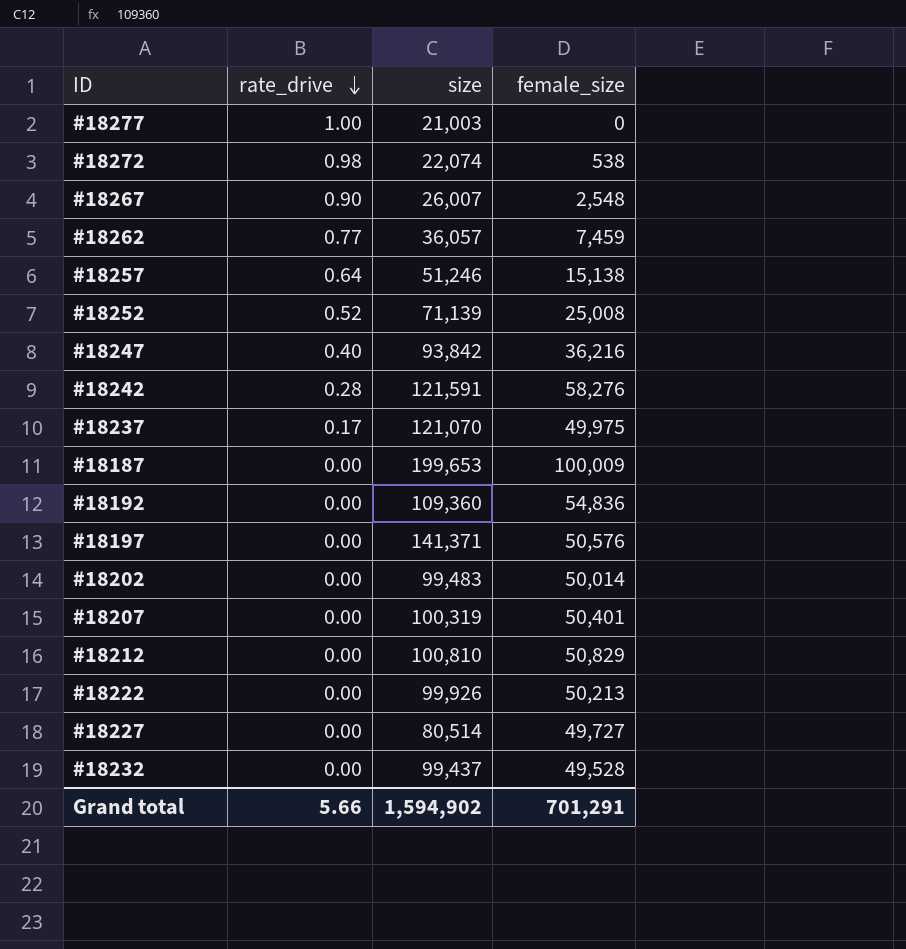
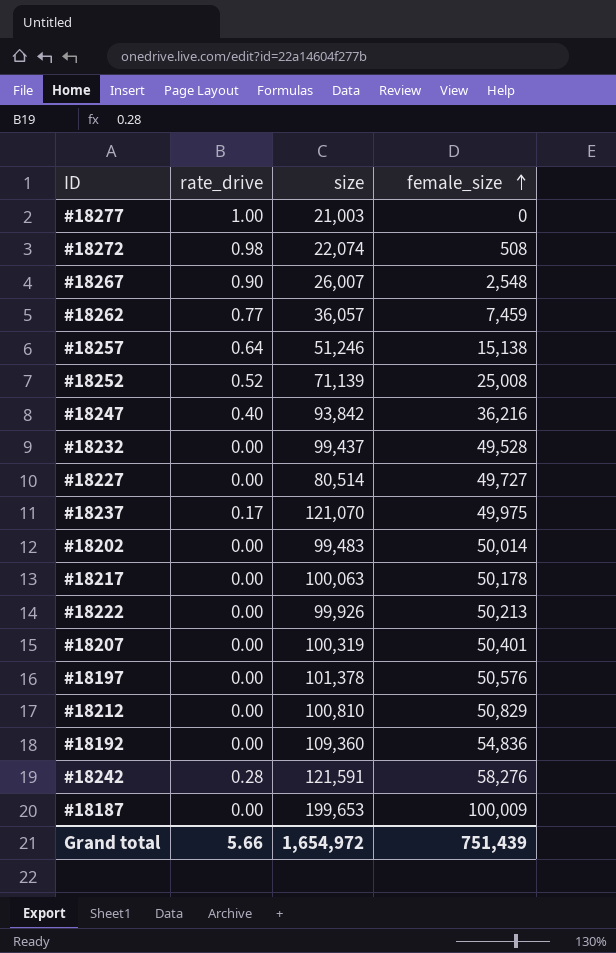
row order: rate_drive descending -> female_size ascending
#18272 | female_size: 538 -> 508
row #18217: none -> 0.00 | 100,063 | 50,178
#18197 | size: 141,371 -> 101,378
Grand total | size: 1,594,902 -> 1,654,972
Grand total | female_size: 701,291 -> 751,439

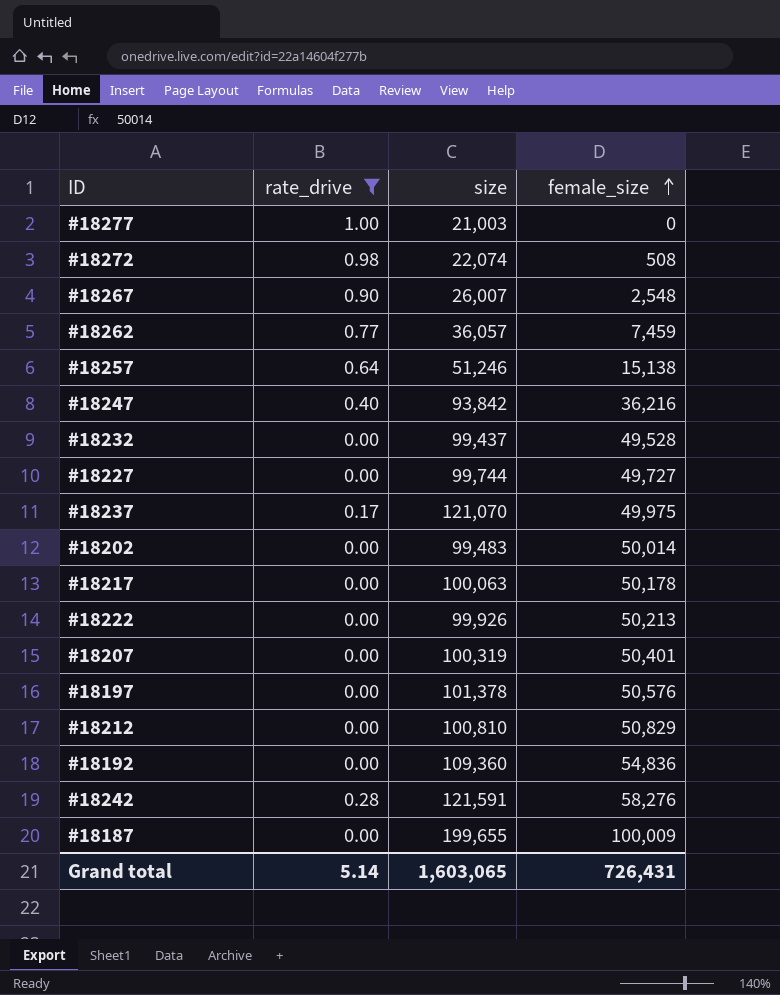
filter: none -> rate_drive != 0.52
#18227 | size: 80,514 -> 99,744
#18187 | size: 199,653 -> 199,655
Grand total | rate_drive: 5.66 -> 5.14
Grand total | size: 1,654,972 -> 1,603,065
Grand total | female_size: 751,439 -> 726,431

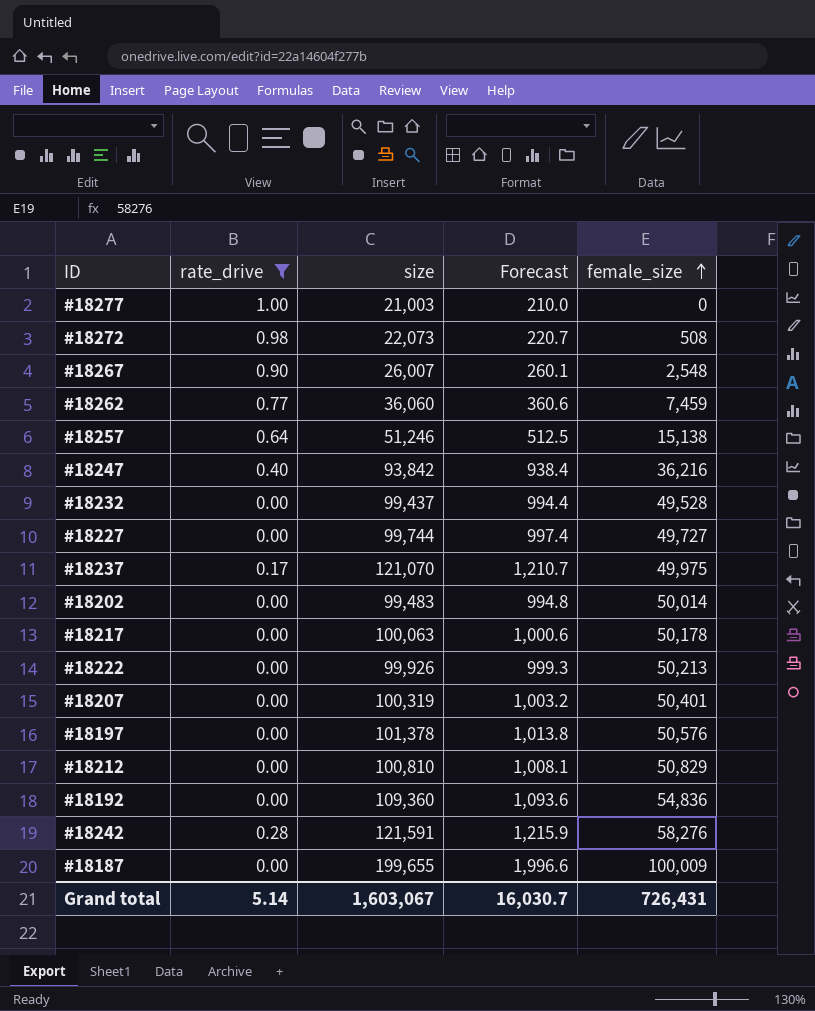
column Forecast | formula: none -> [size] * 0.01
#18272 | size: 22,074 -> 22,073
#18262 | size: 36,057 -> 36,060
Grand total | size: 1,603,065 -> 1,603,067

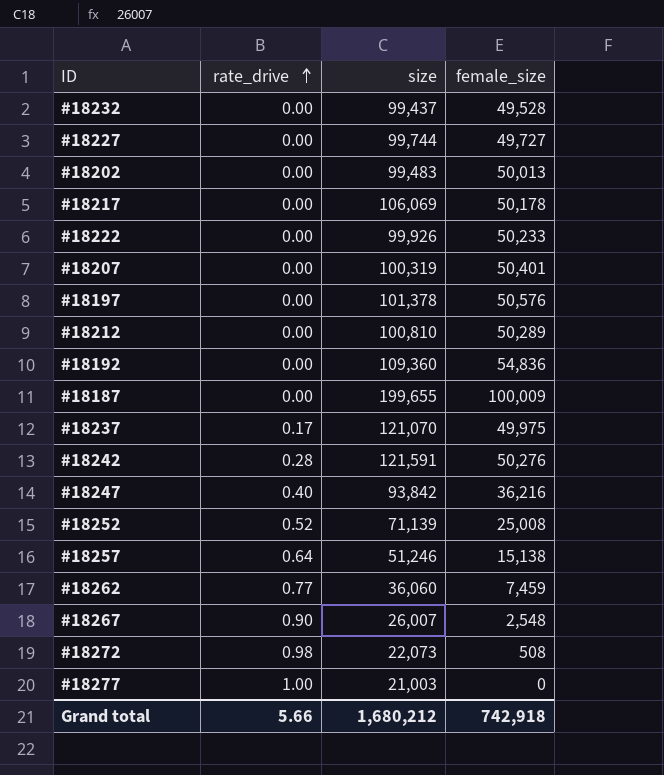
filter: rate_drive != 0.52 -> none
row order: female_size ascending -> rate_drive ascending
column Forecast | formula: [size] * 0.01 -> none
#18202 | female_size: 50,014 -> 50,013
#18217 | size: 100,063 -> 106,069
#18222 | female_size: 50,213 -> 50,233
#18212 | female_size: 50,829 -> 50,289
#18242 | female_size: 58,276 -> 50,276
Grand total | rate_drive: 5.14 -> 5.66
Grand total | size: 1,603,067 -> 1,680,212
Grand total | female_size: 726,431 -> 742,918

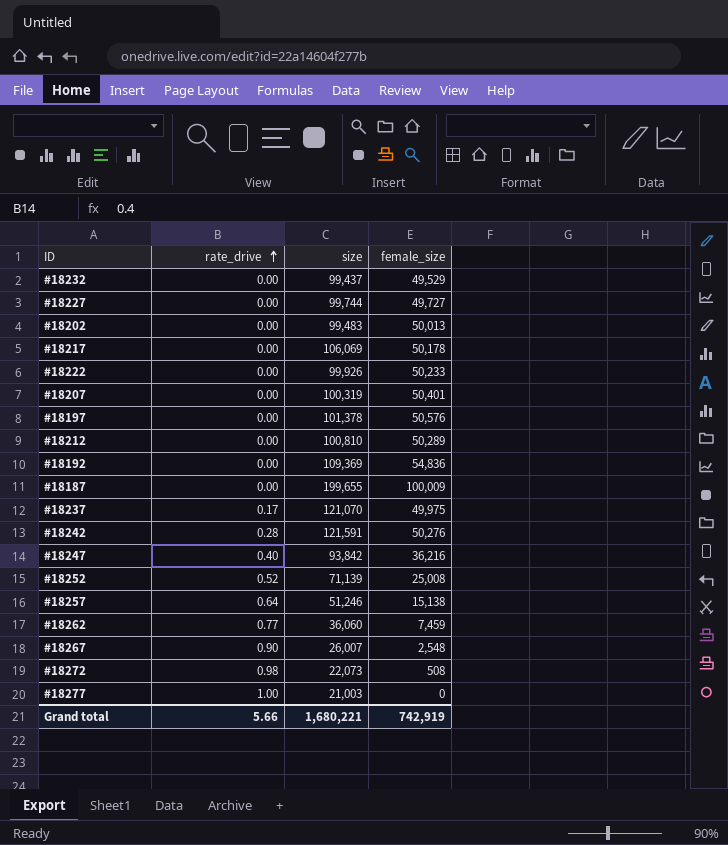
#18232 | female_size: 49,528 -> 49,529
#18192 | size: 109,360 -> 109,369
Grand total | size: 1,680,212 -> 1,680,221
Grand total | female_size: 742,918 -> 742,919

